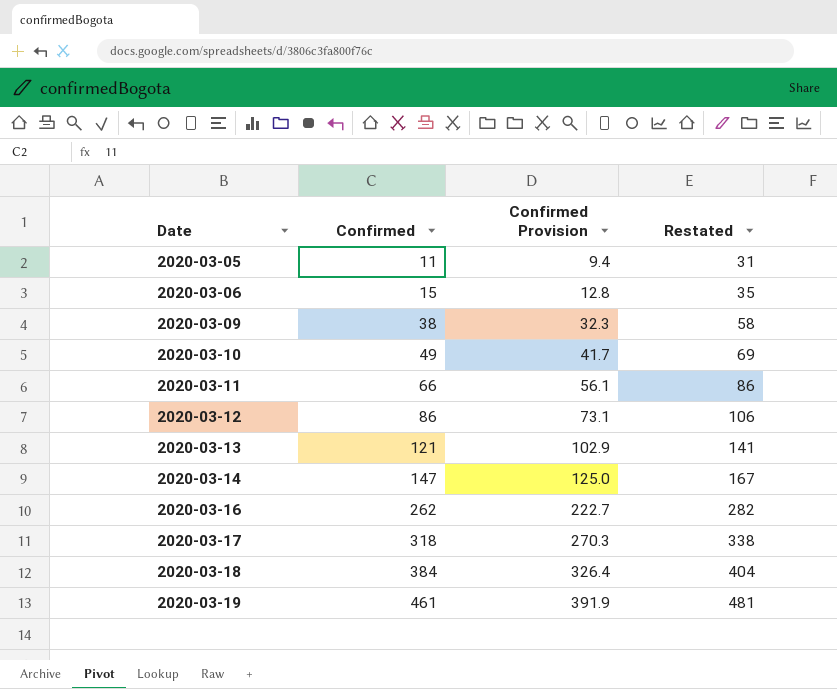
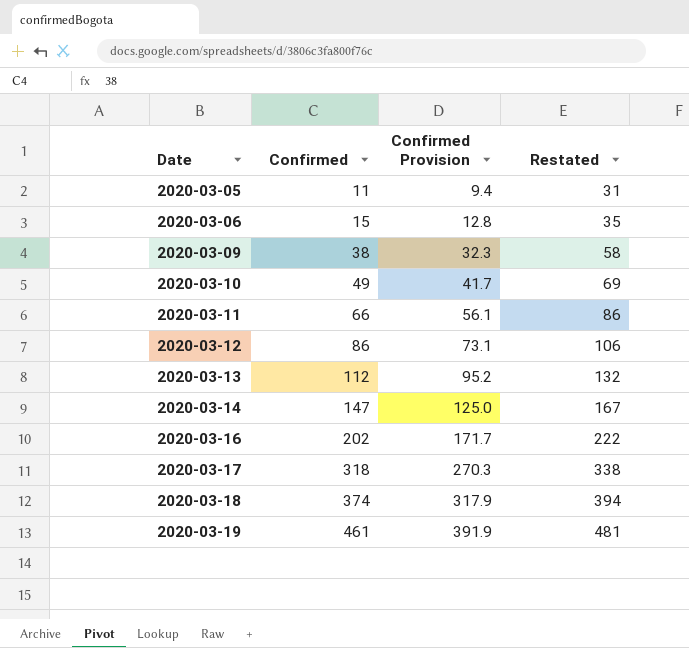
2020-03-13 | Confirmed: 121 -> 112
2020-03-13 | Confirmed Provision: 102.9 -> 95.2
2020-03-13 | Restated: 141 -> 132
2020-03-16 | Confirmed: 262 -> 202
2020-03-16 | Confirmed Provision: 222.7 -> 171.7
2020-03-16 | Restated: 282 -> 222
2020-03-18 | Confirmed: 384 -> 374
2020-03-18 | Confirmed Provision: 326.4 -> 317.9
2020-03-18 | Restated: 404 -> 394

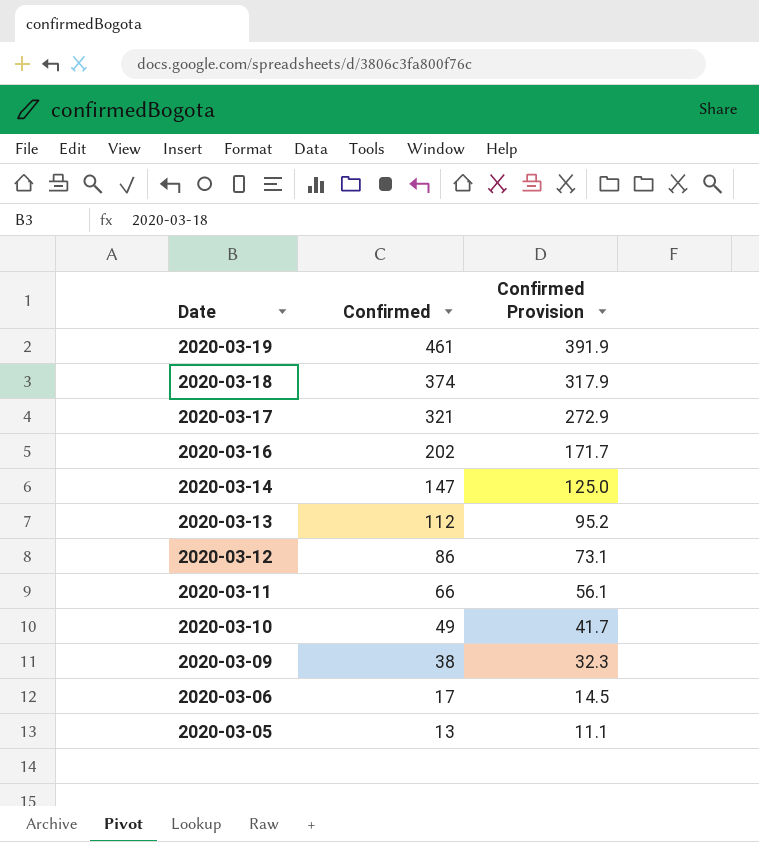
row order: Date ascending -> Date descending
column Restated | formula: [Confirmed] + 20 -> none
2020-03-17 | Confirmed: 318 -> 321
2020-03-17 | Confirmed Provision: 270.3 -> 272.9
2020-03-06 | Confirmed: 15 -> 17
2020-03-06 | Confirmed Provision: 12.8 -> 14.5
2020-03-05 | Confirmed: 11 -> 13
2020-03-05 | Confirmed Provision: 9.4 -> 11.1

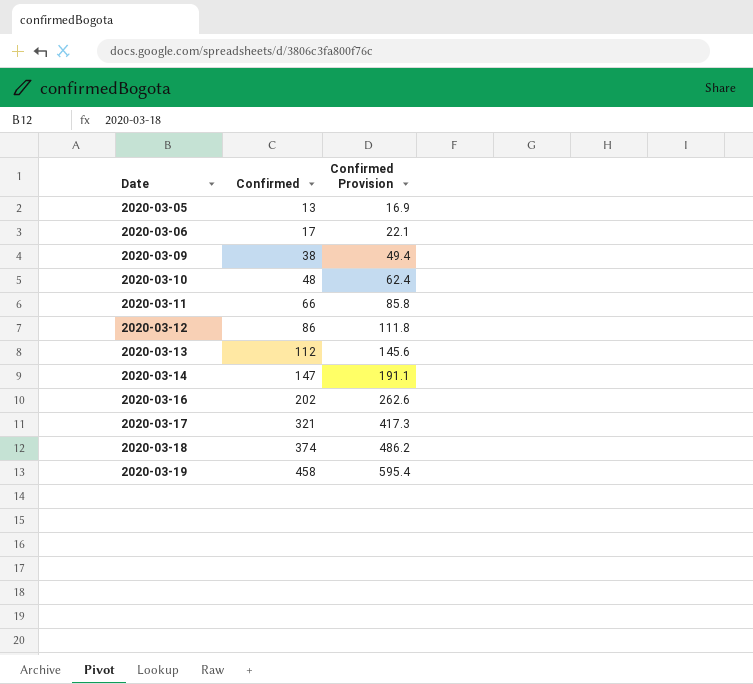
row order: Date descending -> Date ascending
column Confirmed Provision | formula: [Confirmed] * 0.85 -> [Confirmed] * 1.3
2020-03-10 | Confirmed: 49 -> 48
2020-03-19 | Confirmed: 461 -> 458

